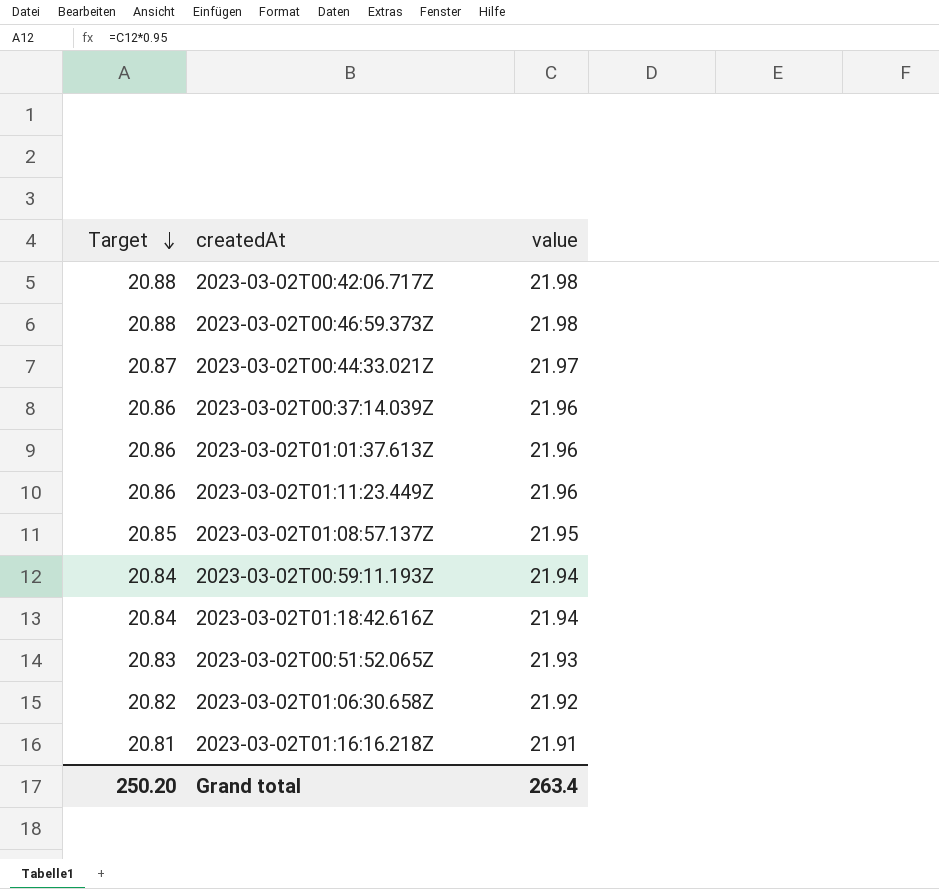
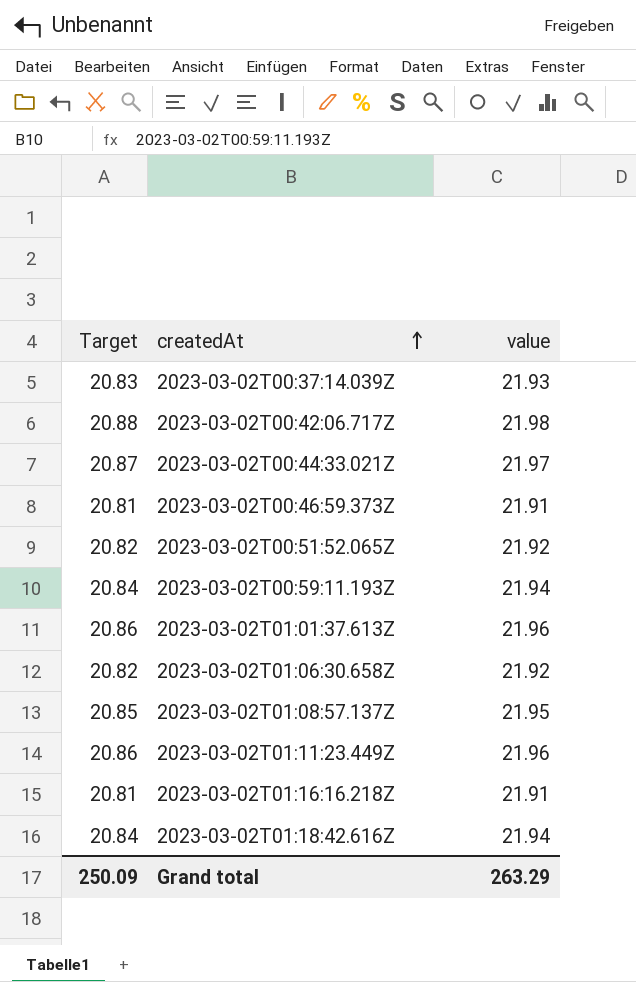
row order: Target descending -> createdAt ascending
2023-03-02T00:37:14.039Z | Target: 20.86 -> 20.83
2023-03-02T00:37:14.039Z | value: 21.96 -> 21.93
2023-03-02T00:46:59.373Z | Target: 20.88 -> 20.81
2023-03-02T00:46:59.373Z | value: 21.98 -> 21.91
2023-03-02T00:51:52.065Z | Target: 20.83 -> 20.82
2023-03-02T00:51:52.065Z | value: 21.93 -> 21.92
Grand total | Target: 250.20 -> 250.09
Grand total | value: 263.4 -> 263.29

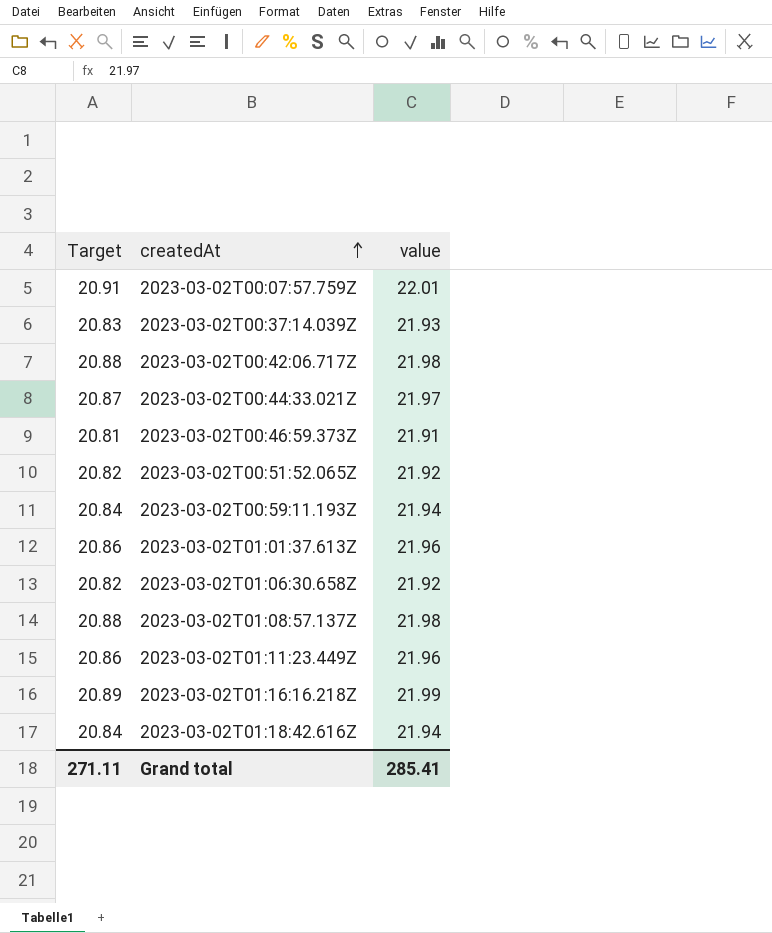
row 2023-03-02T00:07:57.759Z: none -> 20.91 | 22.01
2023-03-02T01:08:57.137Z | Target: 20.85 -> 20.88
2023-03-02T01:08:57.137Z | value: 21.95 -> 21.98
2023-03-02T01:16:16.218Z | Target: 20.81 -> 20.89
2023-03-02T01:16:16.218Z | value: 21.91 -> 21.99
Grand total | Target: 250.09 -> 271.11
Grand total | value: 263.29 -> 285.41

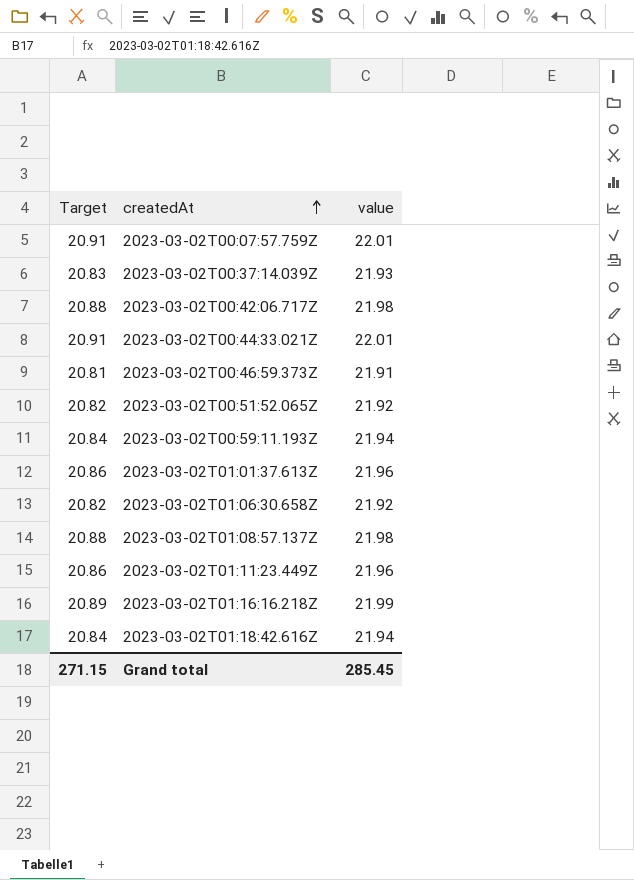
2023-03-02T00:44:33.021Z | Target: 20.87 -> 20.91
2023-03-02T00:44:33.021Z | value: 21.97 -> 22.01
Grand total | Target: 271.11 -> 271.15
Grand total | value: 285.41 -> 285.45

